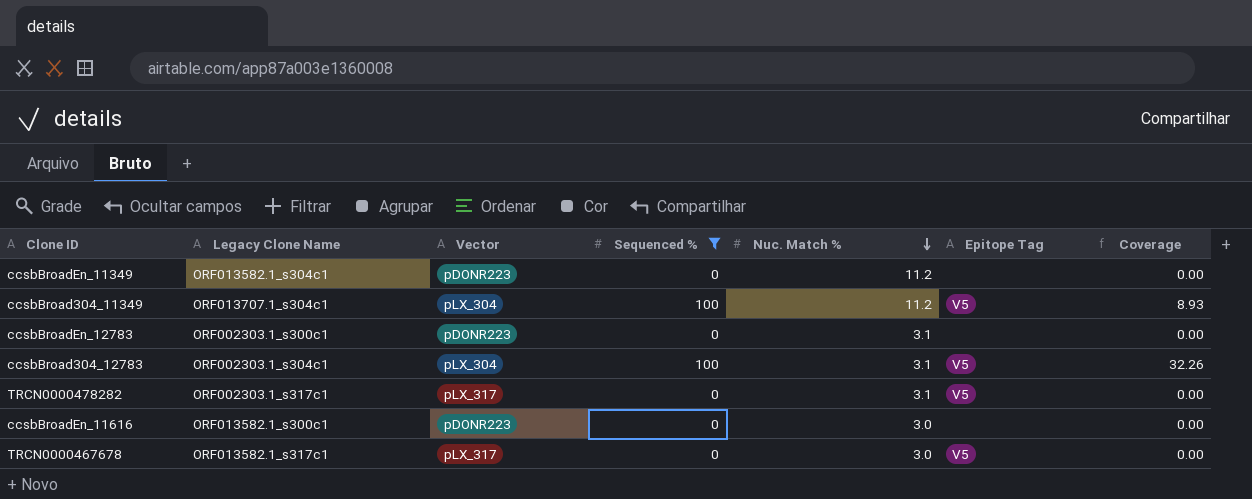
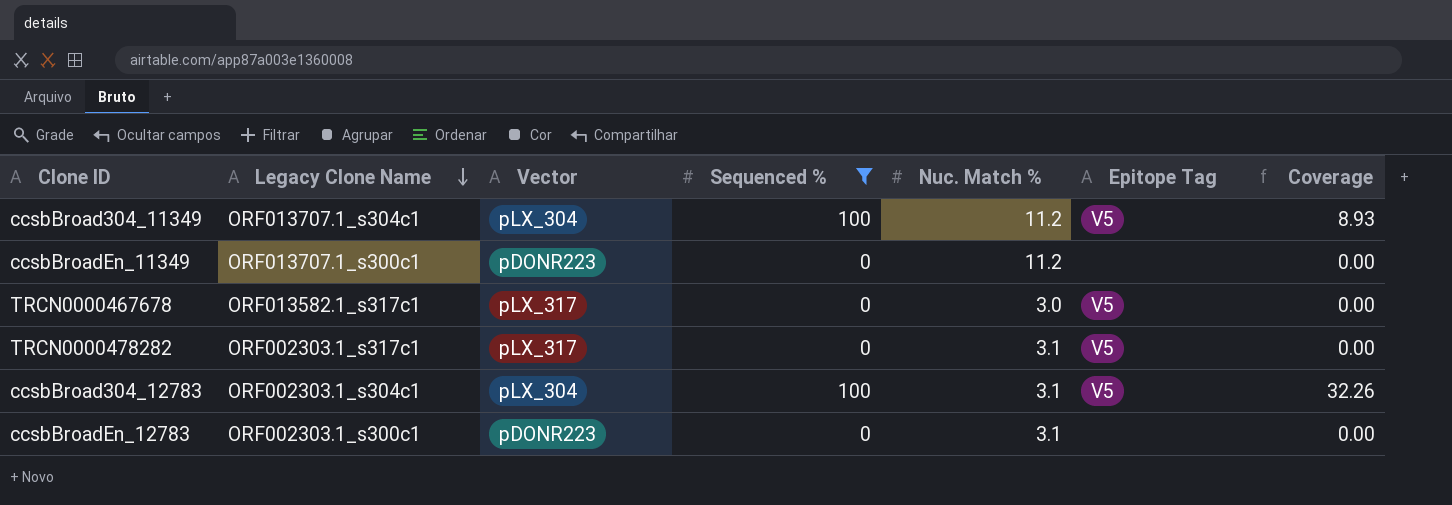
row order: Nuc. Match % descending -> Legacy Clone Name descending
row ccsbBroadEn_11616: ORF013582.1_s300c1 | pDONR223 | 0 | 3.0 | none | 0.00 -> none
ccsbBroadEn_11349 | Legacy Clone Name: ORF013582.1_s304c1 -> ORF013707.1_s300c1

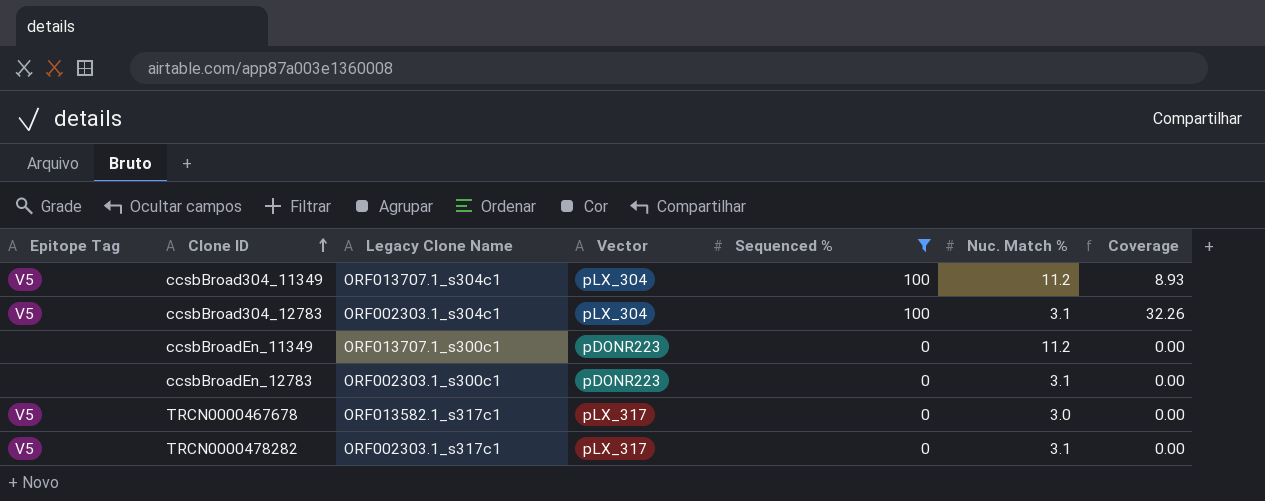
row order: Legacy Clone Name descending -> Clone ID ascending
column Epitope Tag | position: 6 -> 1

